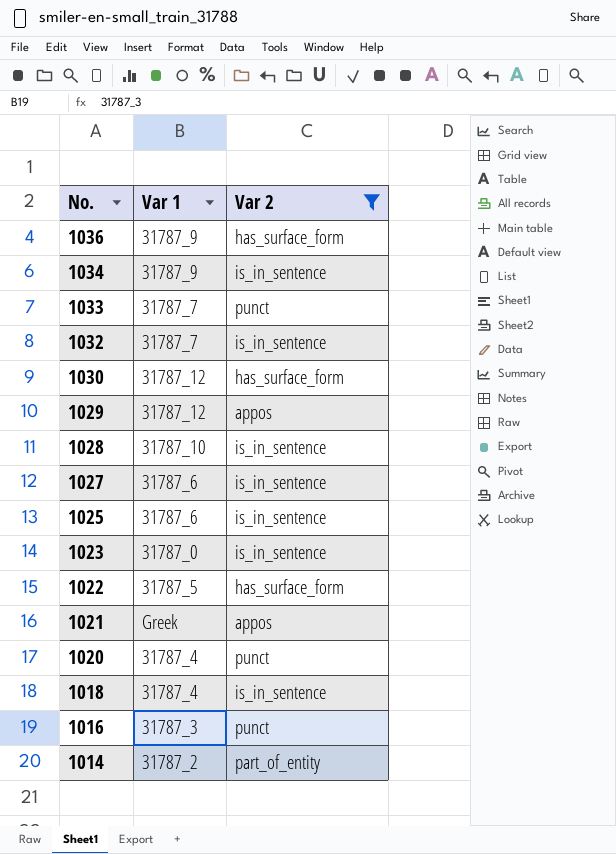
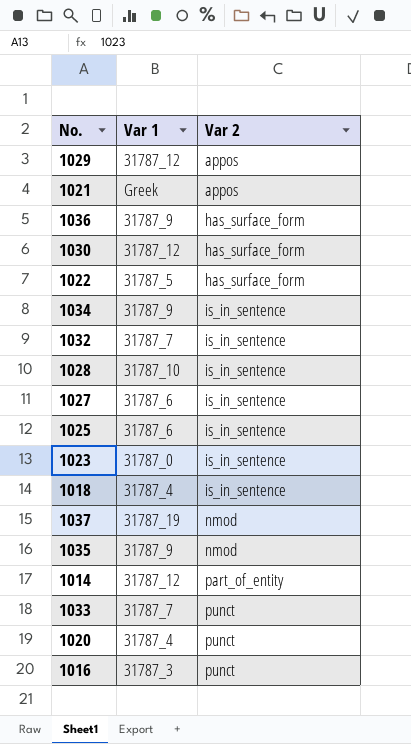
filter: Var 2 != nmod -> none
row order: No. descending -> Var 2 ascending
1014 | Var 1: 31787_2 -> 31787_12

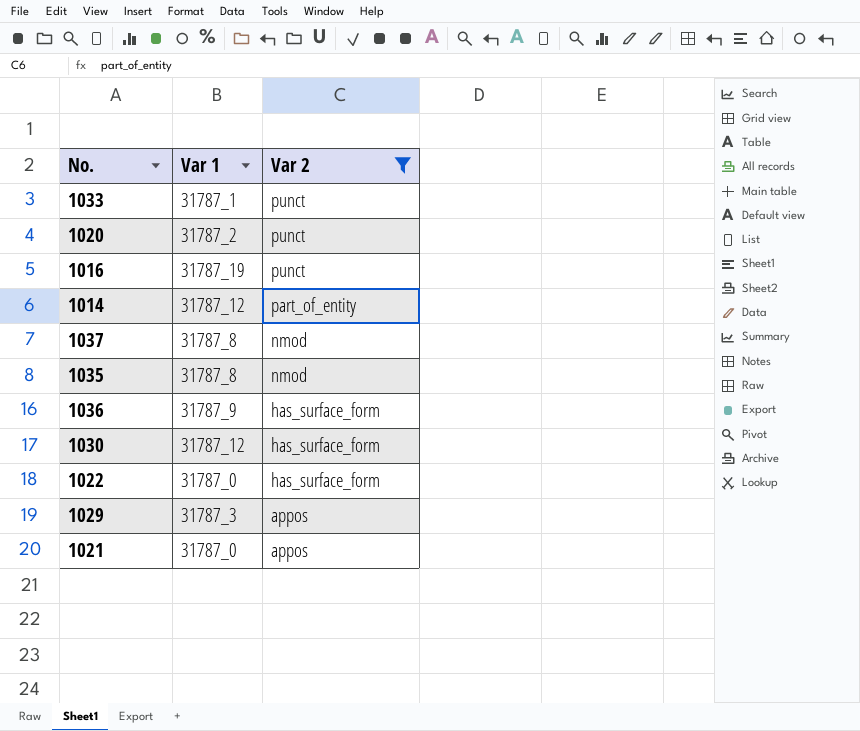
filter: none -> Var 2 != is_in_sentence
row order: Var 2 ascending -> Var 2 descending
1033 | Var 1: 31787_7 -> 31787_1
1020 | Var 1: 31787_4 -> 31787_2
1016 | Var 1: 31787_3 -> 31787_19
1037 | Var 1: 31787_19 -> 31787_8
1035 | Var 1: 31787_9 -> 31787_8
1022 | Var 1: 31787_5 -> 31787_0
1029 | Var 1: 31787_12 -> 31787_3
1021 | Var 1: Greek -> 31787_0

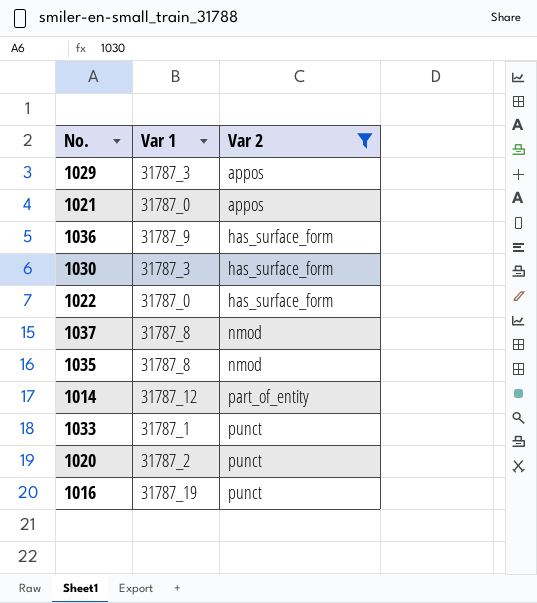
row order: Var 2 descending -> Var 2 ascending
1030 | Var 1: 31787_12 -> 31787_3

